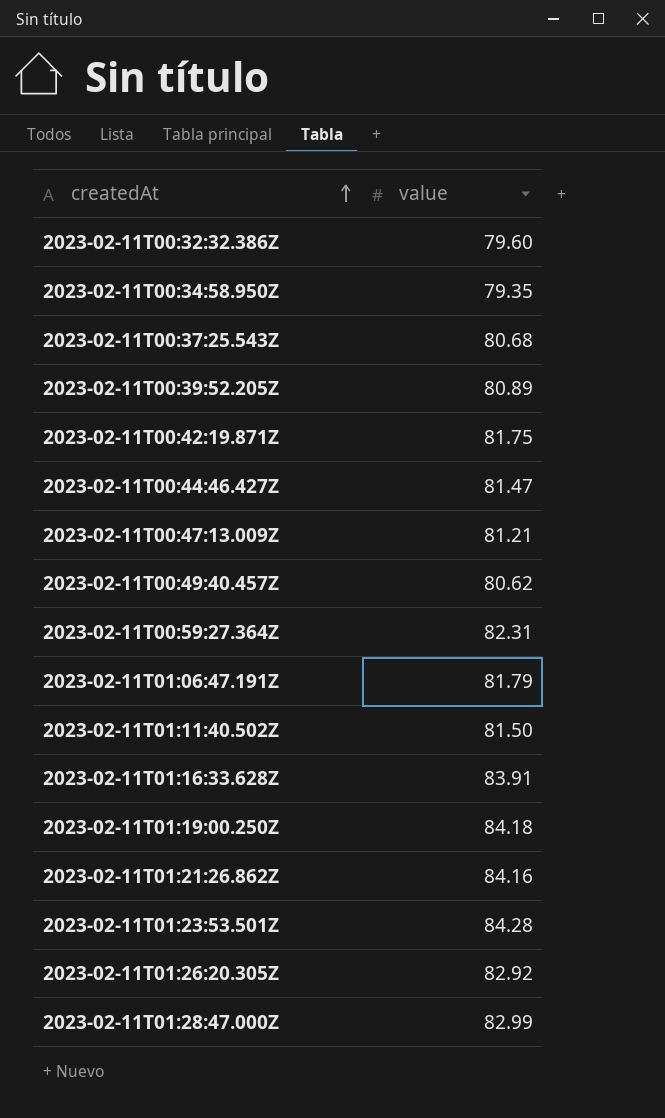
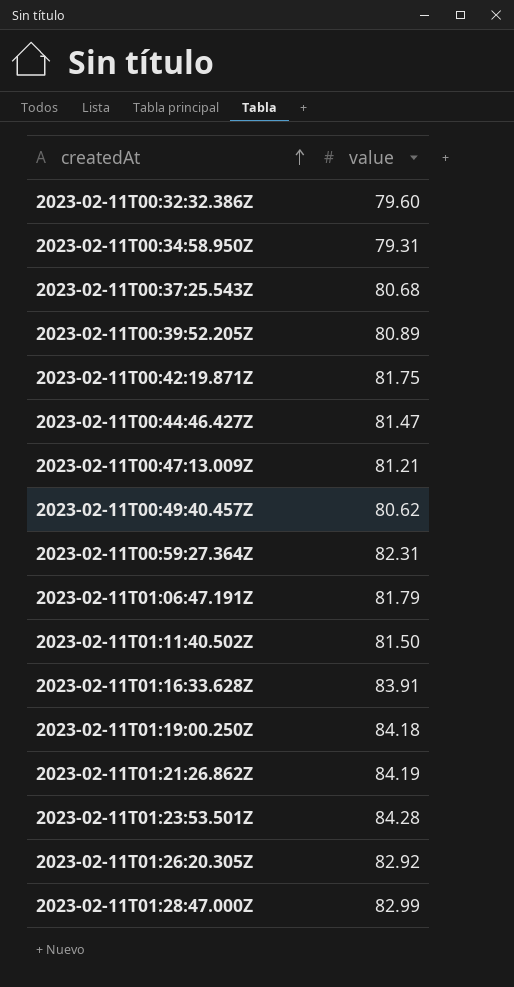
2023-02-11T00:34:58.950Z | value: 79.35 -> 79.31
2023-02-11T01:21:26.862Z | value: 84.16 -> 84.19

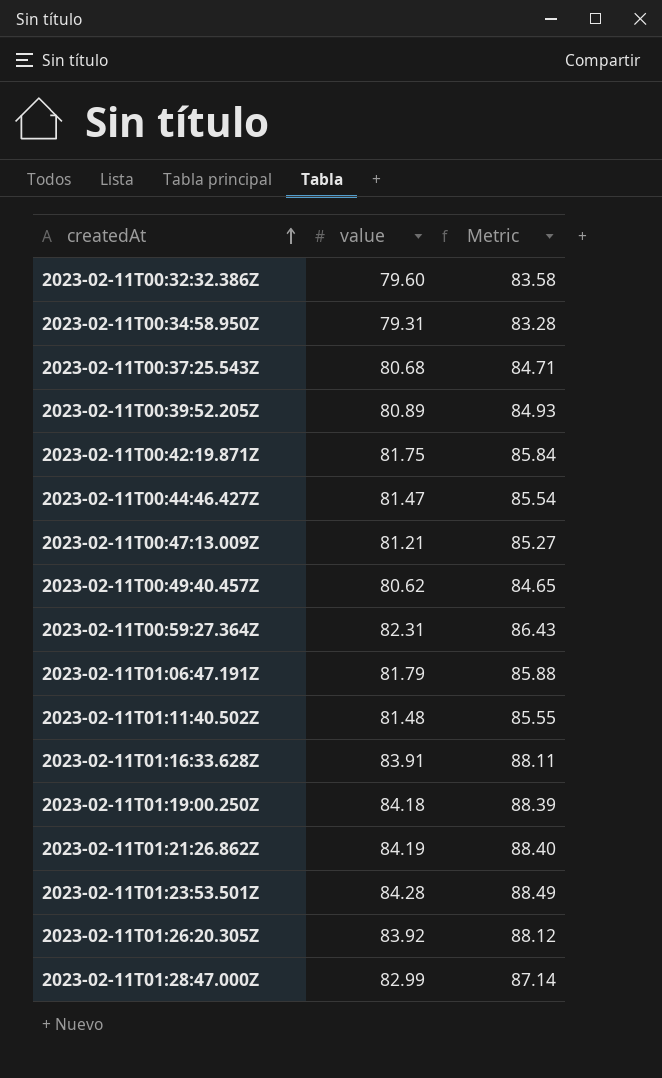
column Metric | formula: none -> [value] * 1.05
2023-02-11T01:11:40.502Z | value: 81.50 -> 81.48
2023-02-11T01:26:20.305Z | value: 82.92 -> 83.92

